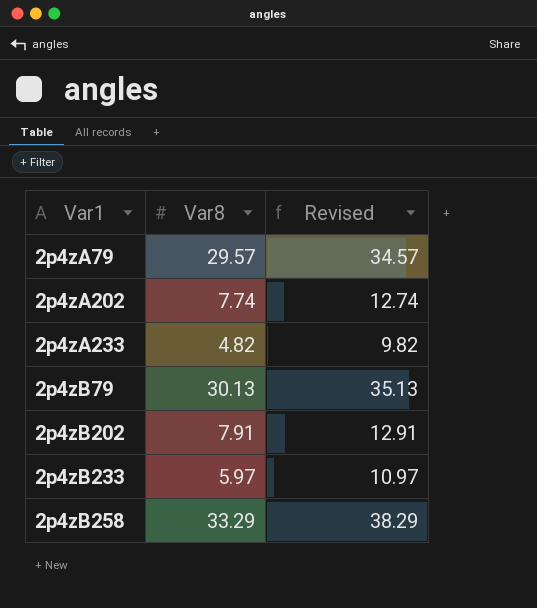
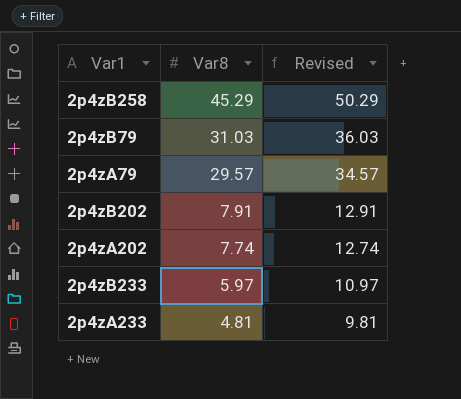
row order: Var1 ascending -> Var8 descending
2p4zB258 | Var8: 33.29 -> 45.29
2p4zB258 | Revised: 38.29 -> 50.29
2p4zB79 | Var8: 30.13 -> 31.03
2p4zB79 | Revised: 35.13 -> 36.03
2p4zA233 | Var8: 4.82 -> 4.81
2p4zA233 | Revised: 9.82 -> 9.81

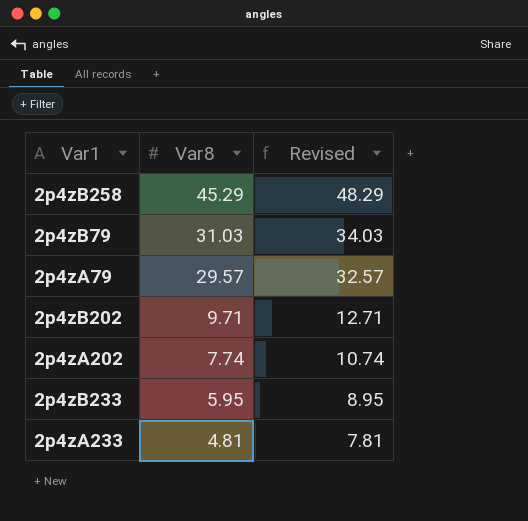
column Revised | formula: [Var8] + 5 -> [Var8] + 3
2p4zB202 | Var8: 7.91 -> 9.71
2p4zB233 | Var8: 5.97 -> 5.95

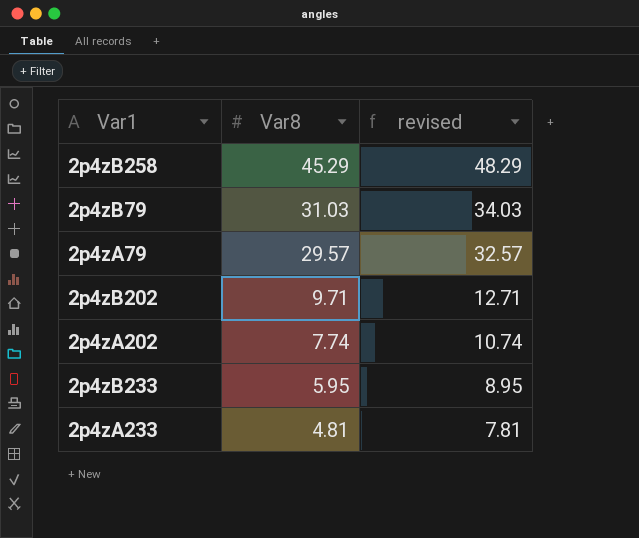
column name: Revised -> revised

